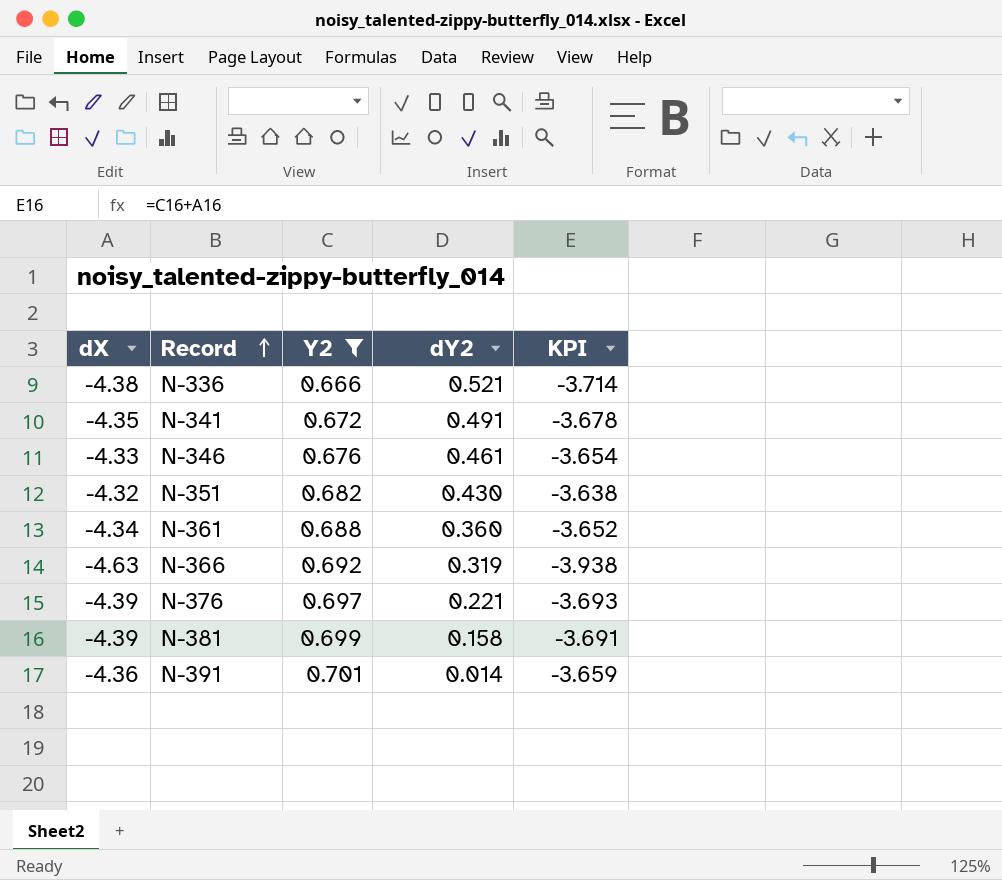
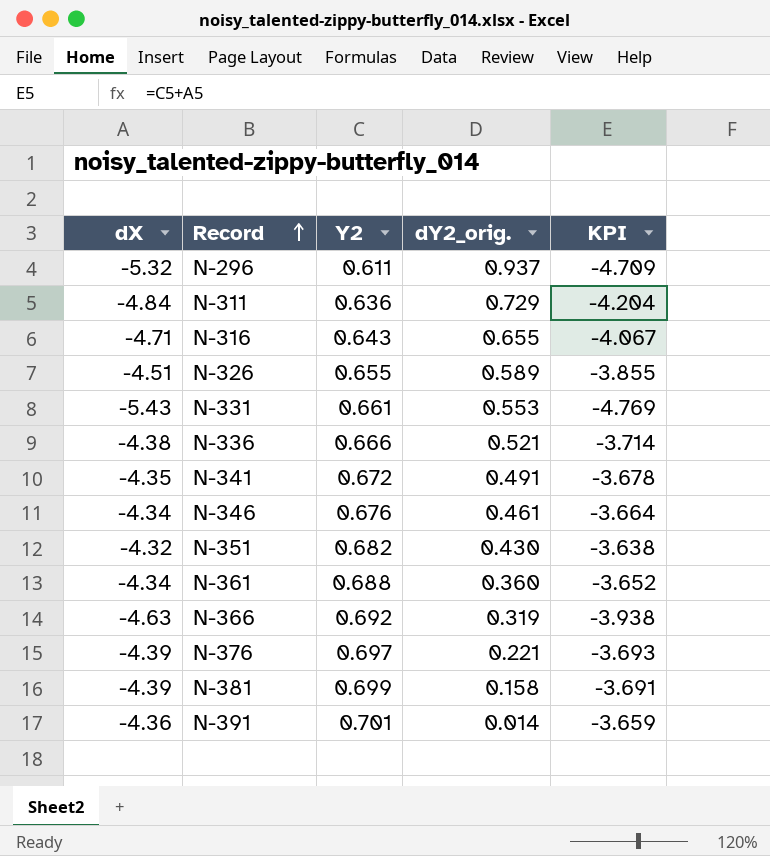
filter: Y2 >= 0.666 -> none
column name: dY2 -> dY2_orig.
N-346 | dX: -4.33 -> -4.34
N-346 | KPI: -3.654 -> -3.664

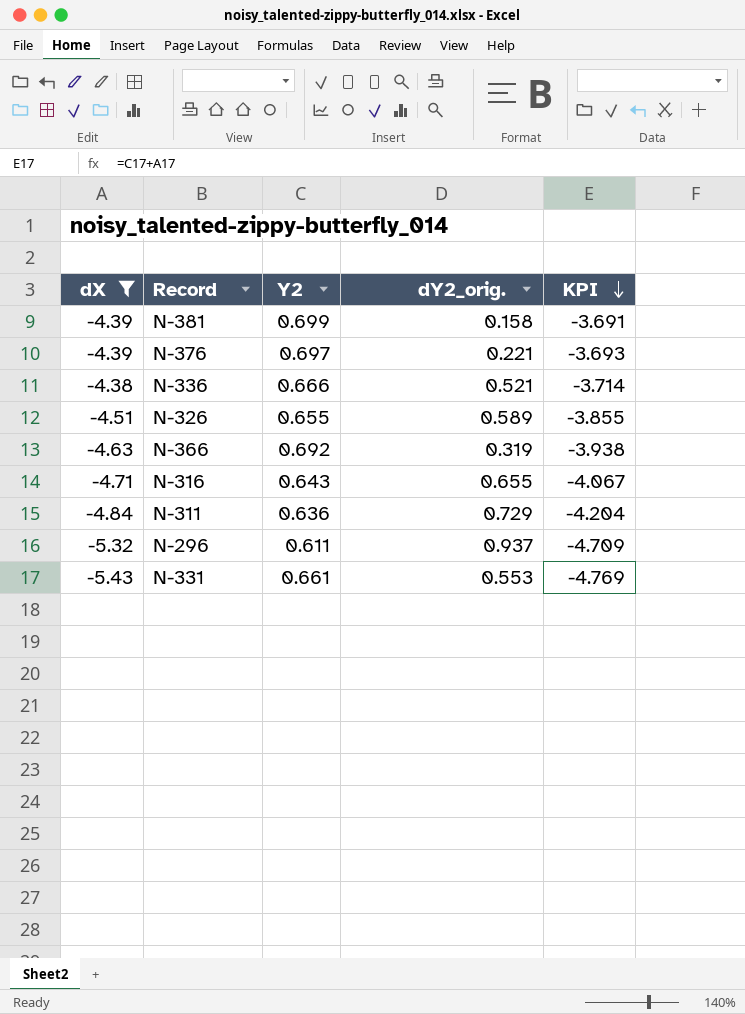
filter: none -> dX <= -4.38
row order: Record ascending -> KPI descending

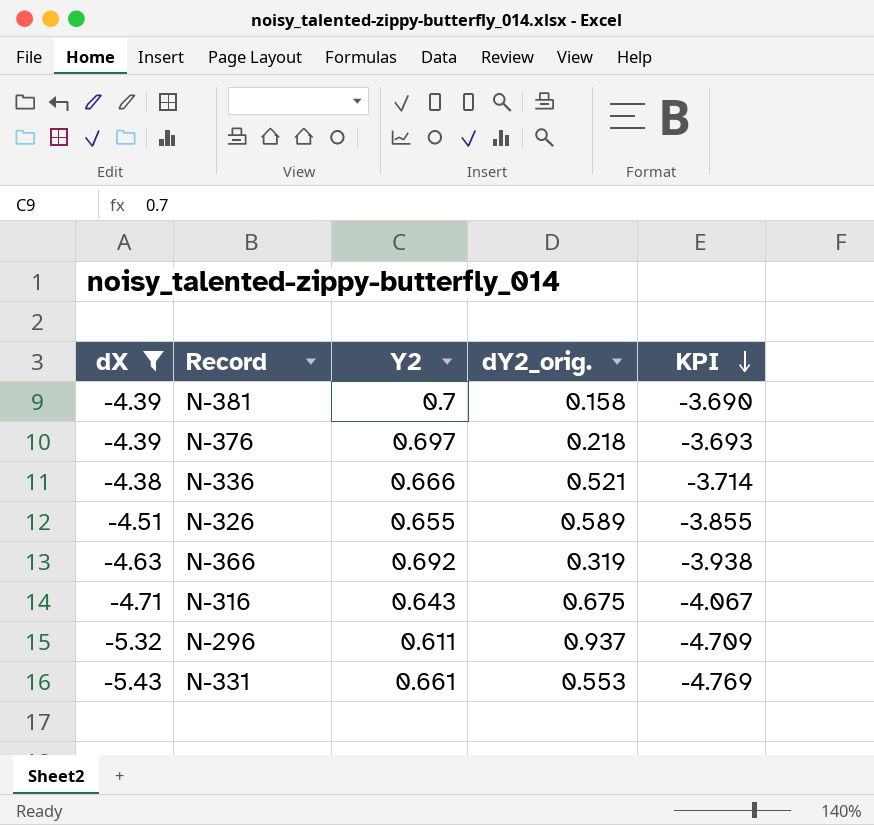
row N-311: -4.84 | 0.636 | 0.729 | -4.204 -> none
N-381 | Y2: 0.699 -> 0.7
N-381 | KPI: -3.691 -> -3.690
N-376 | dY2_orig.: 0.221 -> 0.218
N-316 | dY2_orig.: 0.655 -> 0.675

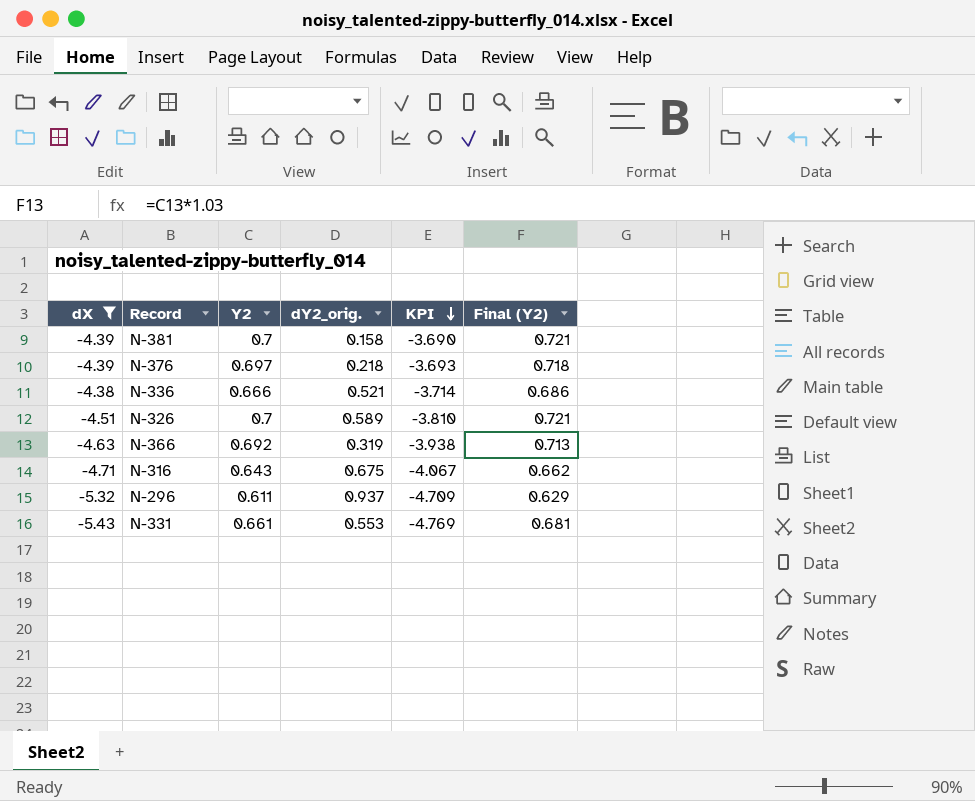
column Final (Y2) | formula: none -> [Y2] * 1.03
N-326 | Y2: 0.655 -> 0.7
N-326 | KPI: -3.855 -> -3.810

